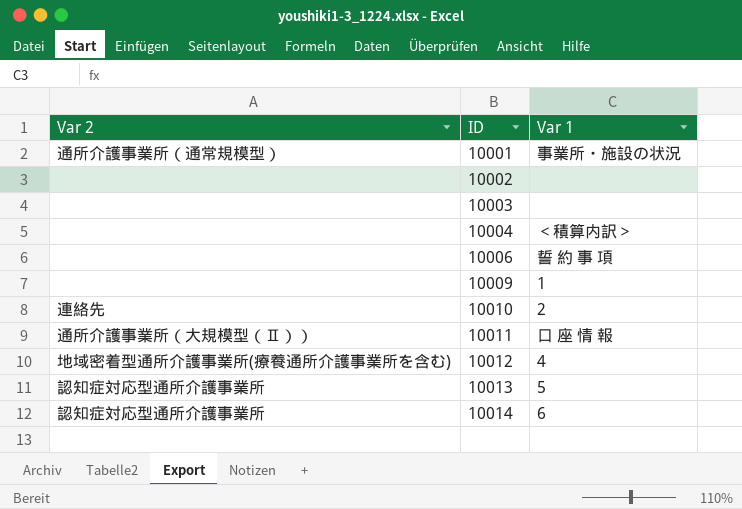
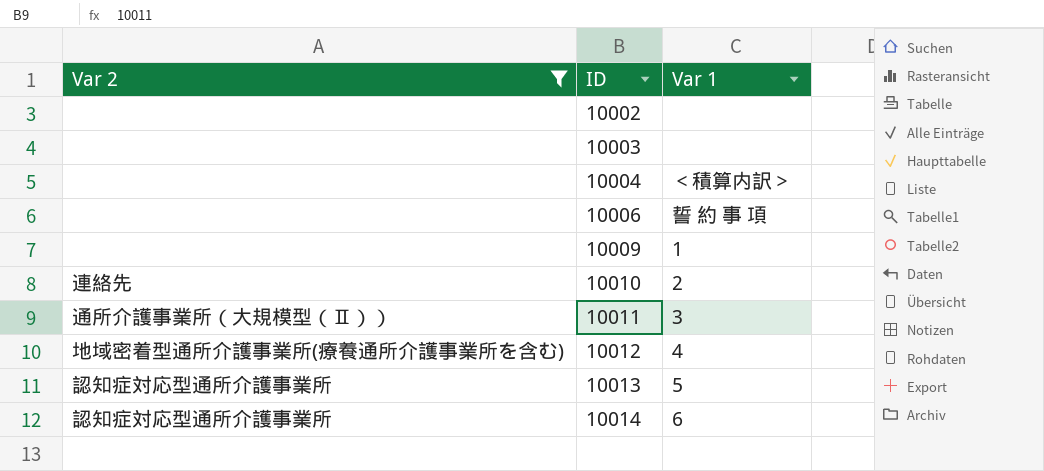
filter: none -> Var 2 != 通所介護事業所（通常規模型）
10011 | Var 1: 口 座 情 報 -> 3

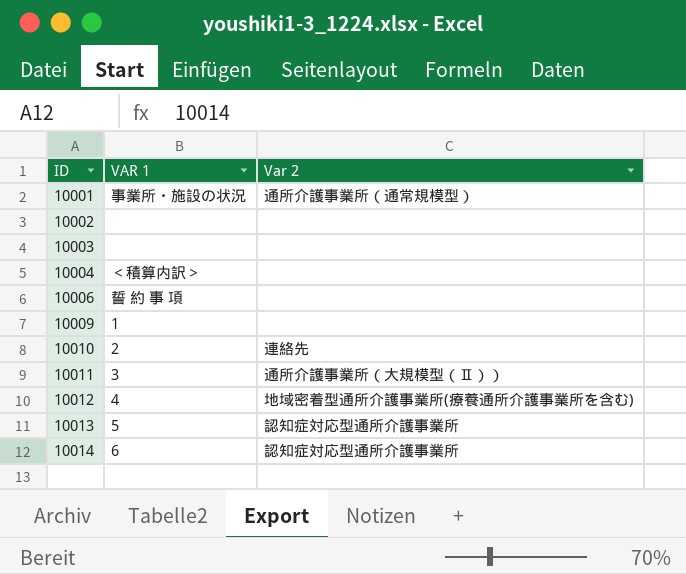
filter: Var 2 != 通所介護事業所（通常規模型） -> none
column name: Var 1 -> VAR 1
column Var 2 | position: 1 -> 3

